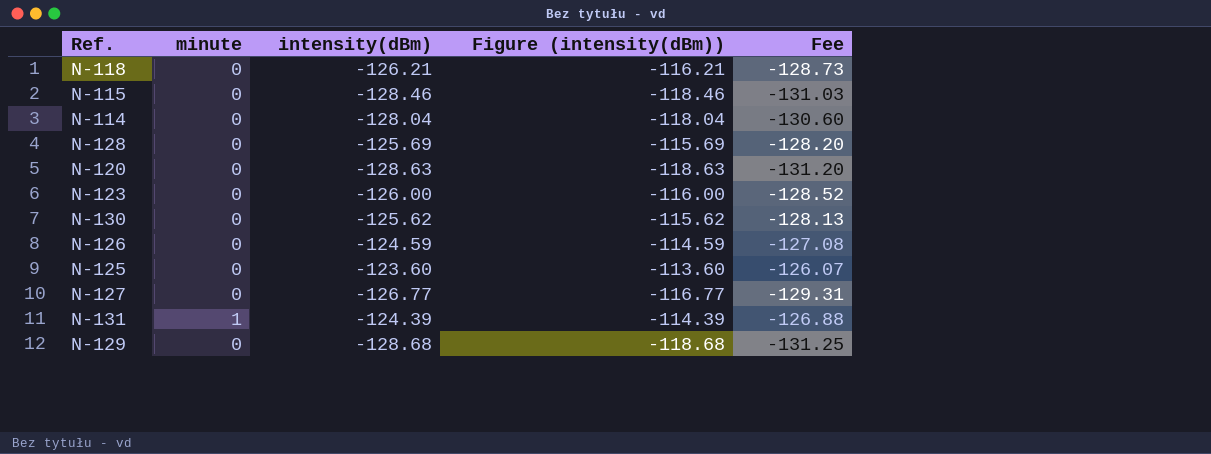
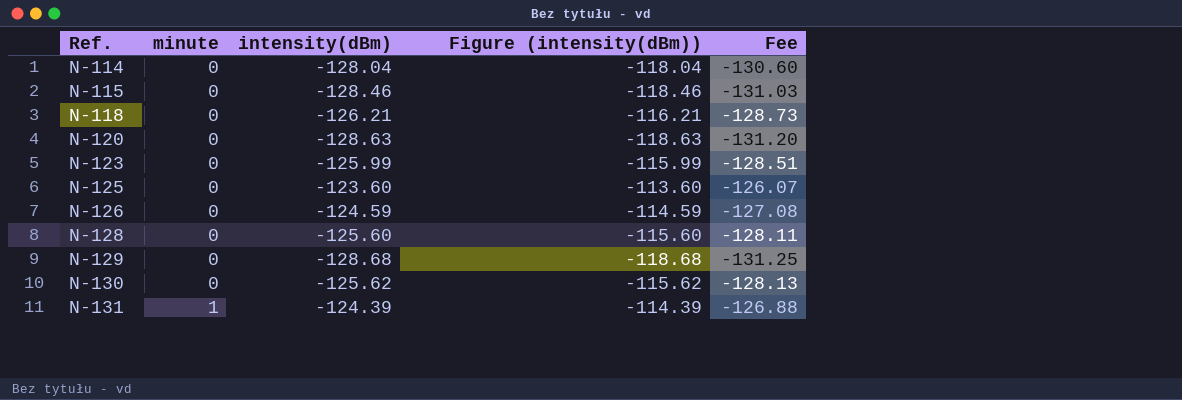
row order: none -> Ref. ascending
row N-127: 0 | -126.77 | -116.77 | -129.31 -> none
N-123 | intensity(dBm): -126.00 -> -125.99
N-123 | Figure (intensity(dBm)): -116.00 -> -115.99
N-123 | Fee: -128.52 -> -128.51
N-128 | intensity(dBm): -125.69 -> -125.60
N-128 | Figure (intensity(dBm)): -115.69 -> -115.60
N-128 | Fee: -128.20 -> -128.11

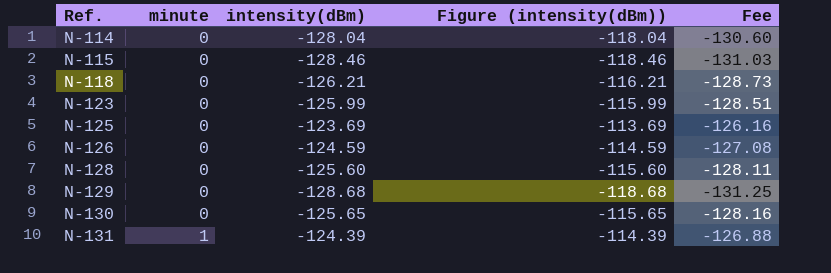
row N-120: 0 | -128.63 | -118.63 | -131.20 -> none
N-125 | intensity(dBm): -123.60 -> -123.69
N-125 | Figure (intensity(dBm)): -113.60 -> -113.69
N-125 | Fee: -126.07 -> -126.16
N-130 | intensity(dBm): -125.62 -> -125.65
N-130 | Figure (intensity(dBm)): -115.62 -> -115.65
N-130 | Fee: -128.13 -> -128.16

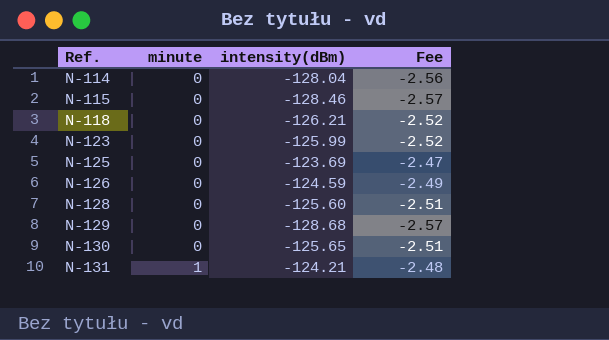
column Figure (intensity(dBm)) | formula: [intensity(dBm)] + 10 -> none
column Fee | formula: [intensity(dBm)] * 1.02 -> [intensity(dBm)] * 0.02
N-131 | intensity(dBm): -124.39 -> -124.21

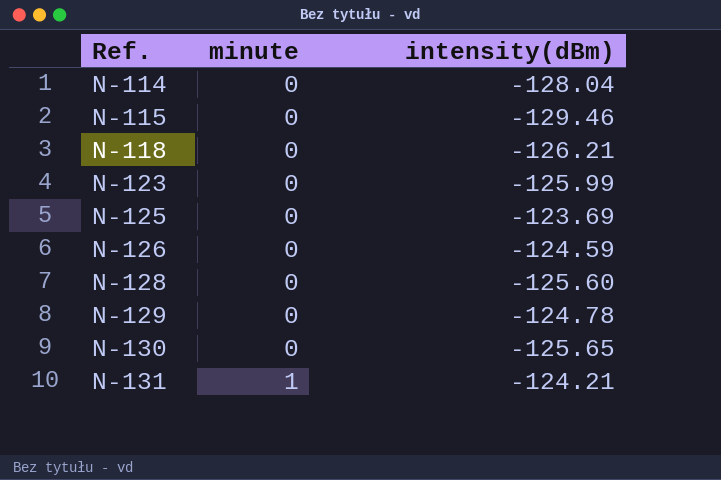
column Fee | formula: [intensity(dBm)] * 0.02 -> none
N-115 | intensity(dBm): -128.46 -> -129.46
N-129 | intensity(dBm): -128.68 -> -124.78

